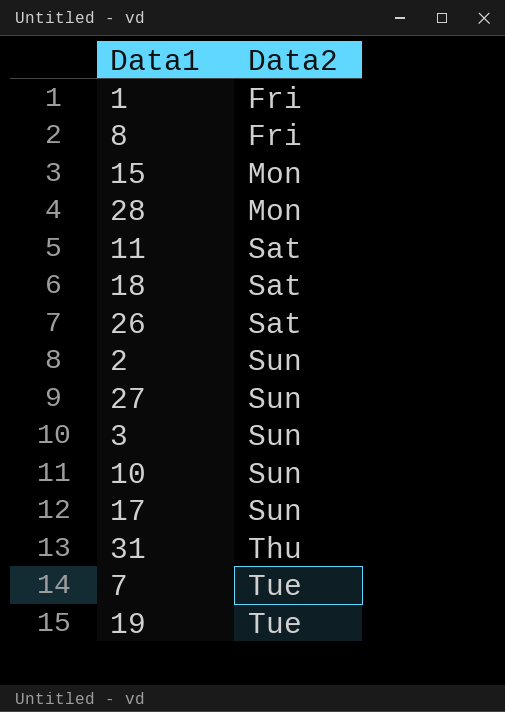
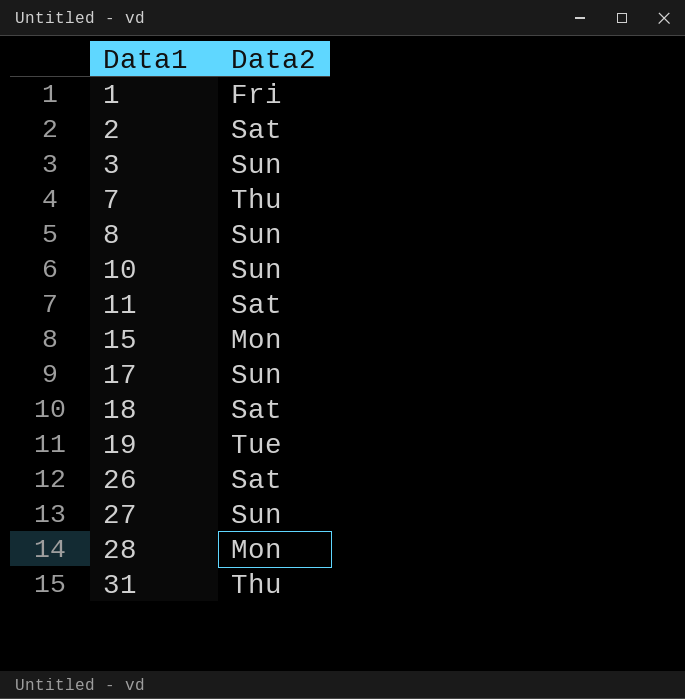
row order: Data2 ascending -> Data1 ascending
2 | Data2: Sun -> Sat
7 | Data2: Tue -> Thu
8 | Data2: Fri -> Sun

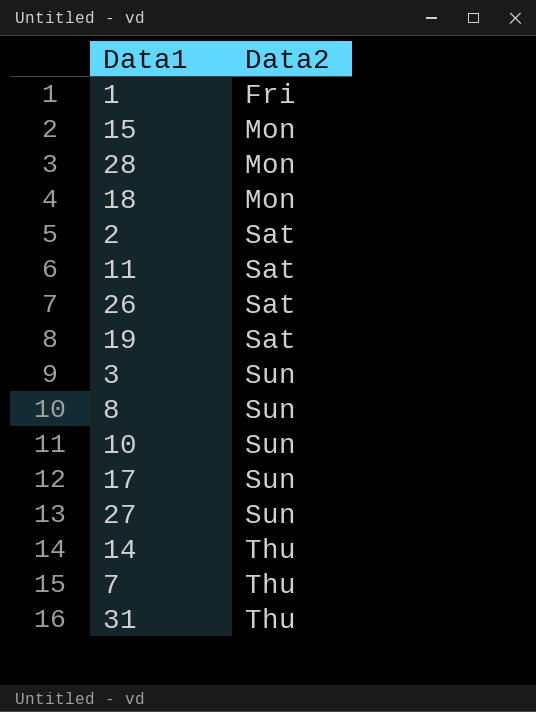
row order: Data1 ascending -> Data2 ascending
18 | Data2: Sat -> Mon
19 | Data2: Tue -> Sat
row 14: none -> Thu

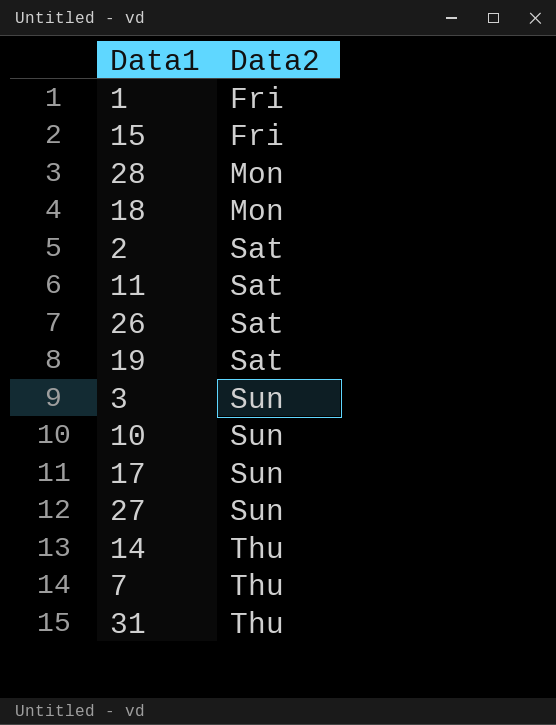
row 8: Sun -> none
15 | Data2: Mon -> Fri

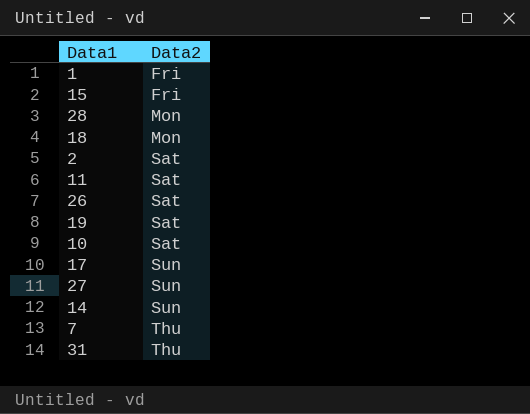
row 3: Sun -> none
10 | Data2: Sun -> Sat
14 | Data2: Thu -> Sun

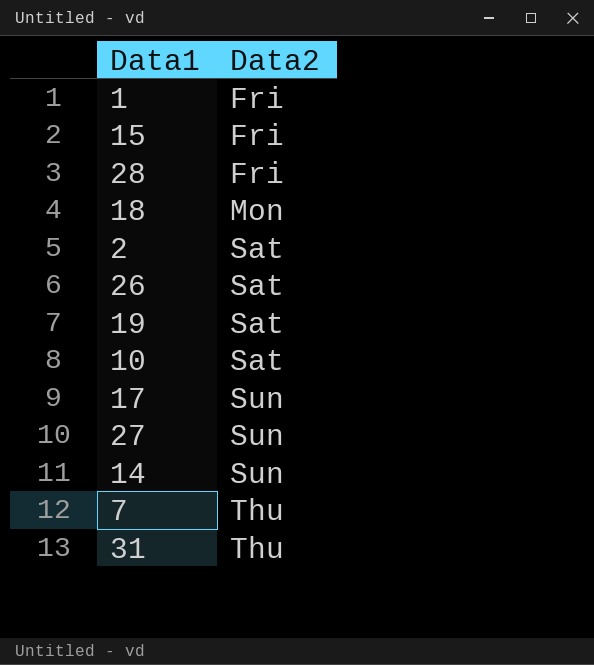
row 11: Sat -> none
28 | Data2: Mon -> Fri

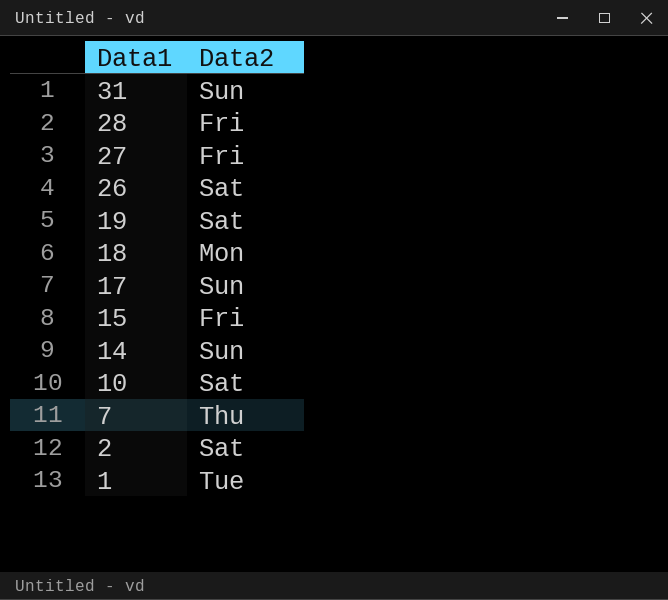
row order: Data2 ascending -> Data1 descending
31 | Data2: Thu -> Sun
27 | Data2: Sun -> Fri
1 | Data2: Fri -> Tue

